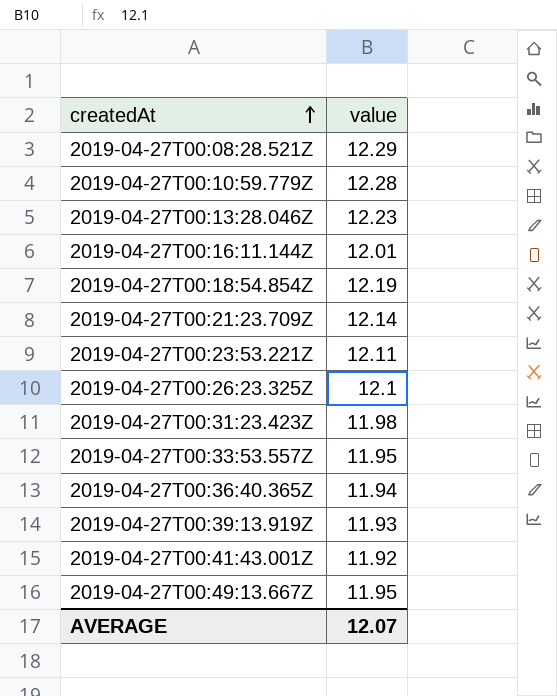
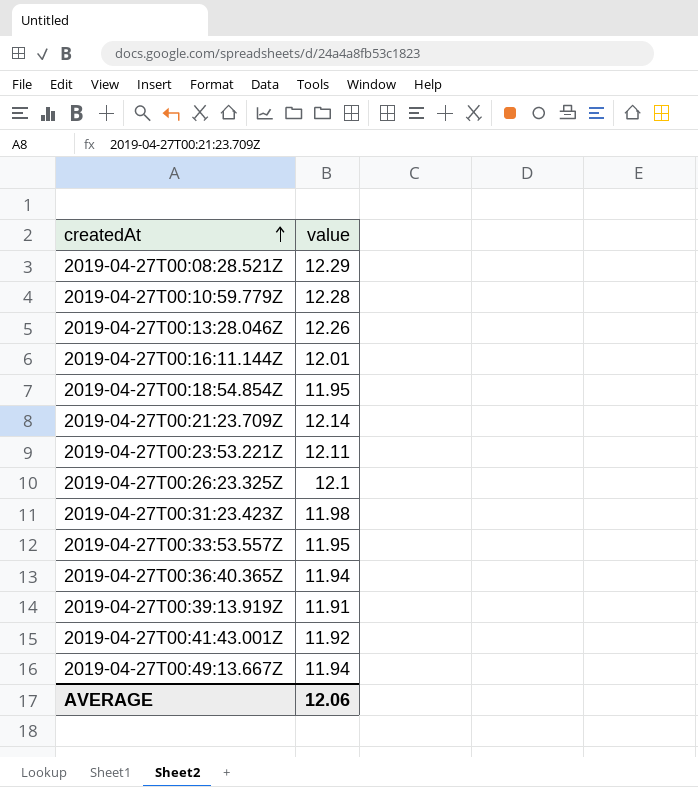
2019-04-27T00:13:28.046Z | value: 12.23 -> 12.26
2019-04-27T00:18:54.854Z | value: 12.19 -> 11.95
2019-04-27T00:39:13.919Z | value: 11.93 -> 11.91
2019-04-27T00:49:13.667Z | value: 11.95 -> 11.94
AVERAGE | value: 12.07 -> 12.06

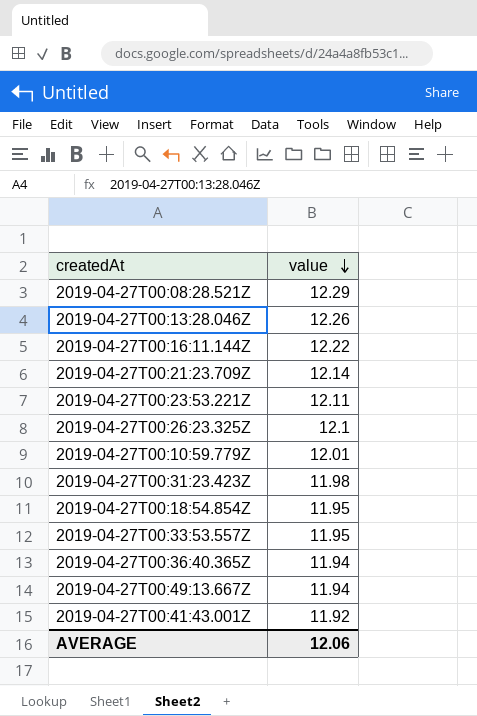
row order: createdAt ascending -> value descending
row 2019-04-27T00:39:13.919Z: 11.91 -> none
2019-04-27T00:16:11.144Z | value: 12.01 -> 12.22
2019-04-27T00:10:59.779Z | value: 12.28 -> 12.01

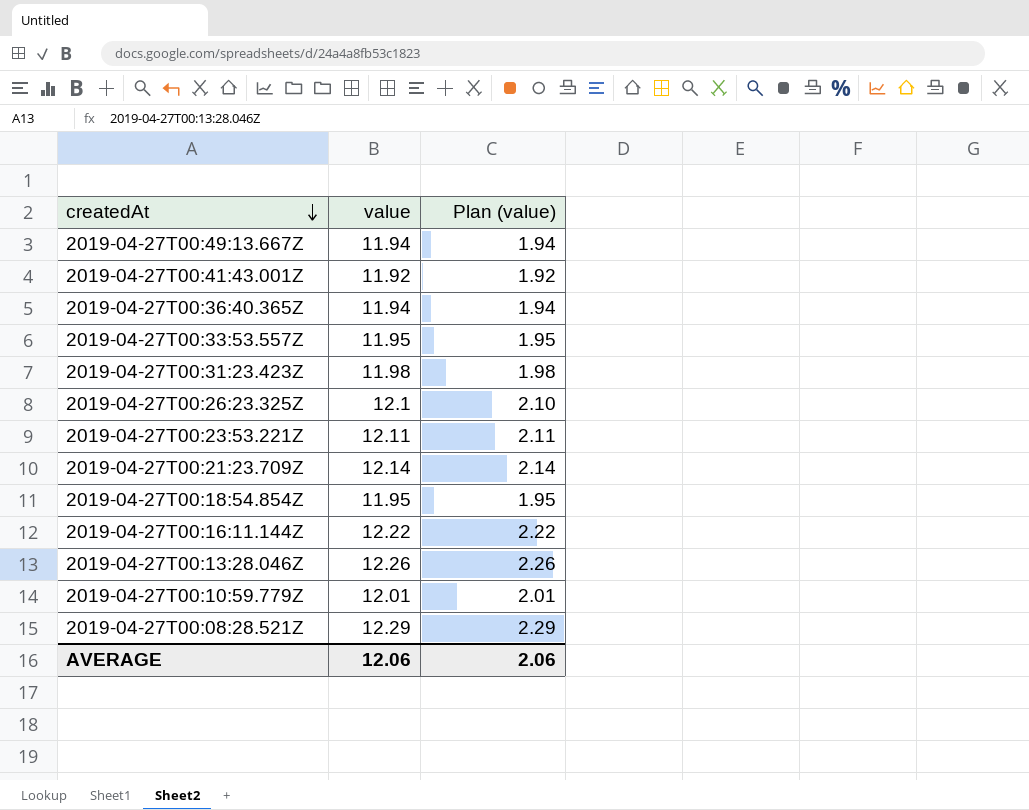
row order: value descending -> createdAt descending
column Plan (value) | formula: none -> [value] - 10

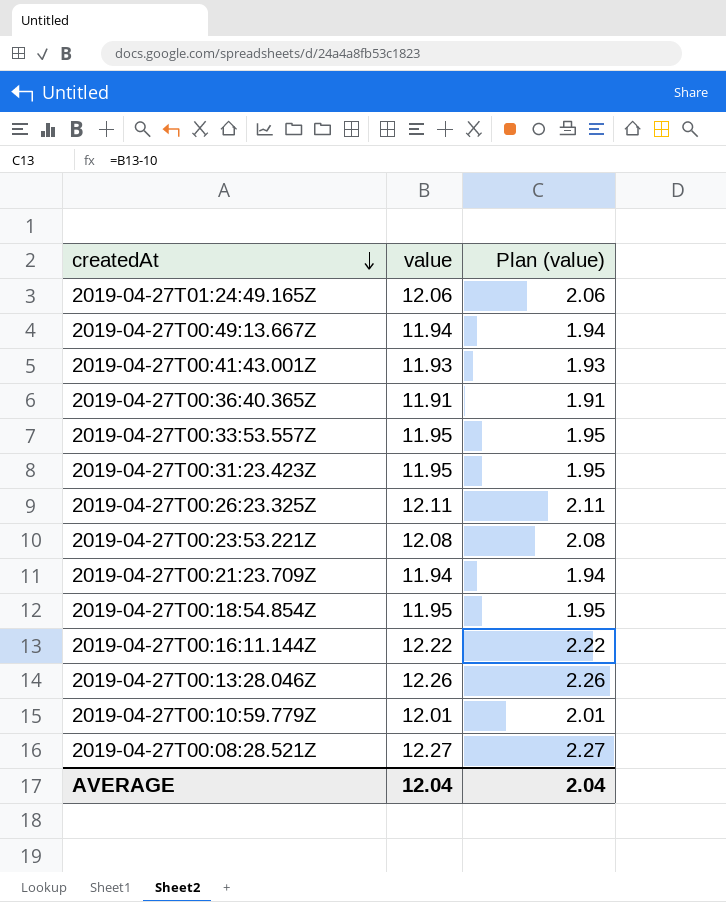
row 2019-04-27T01:24:49.165Z: none -> 12.06 | 2.06
2019-04-27T00:41:43.001Z | value: 11.92 -> 11.93
2019-04-27T00:41:43.001Z | Plan (value): 1.92 -> 1.93
2019-04-27T00:36:40.365Z | value: 11.94 -> 11.91
2019-04-27T00:36:40.365Z | Plan (value): 1.94 -> 1.91
2019-04-27T00:31:23.423Z | value: 11.98 -> 11.95
2019-04-27T00:31:23.423Z | Plan (value): 1.98 -> 1.95
2019-04-27T00:26:23.325Z | value: 12.1 -> 12.11
2019-04-27T00:26:23.325Z | Plan (value): 2.10 -> 2.11
2019-04-27T00:23:53.221Z | value: 12.11 -> 12.08
2019-04-27T00:23:53.221Z | Plan (value): 2.11 -> 2.08
2019-04-27T00:21:23.709Z | value: 12.14 -> 11.94
2019-04-27T00:21:23.709Z | Plan (value): 2.14 -> 1.94
2019-04-27T00:08:28.521Z | value: 12.29 -> 12.27
2019-04-27T00:08:28.521Z | Plan (value): 2.29 -> 2.27
AVERAGE | value: 12.06 -> 12.04
AVERAGE | Plan (value): 2.06 -> 2.04

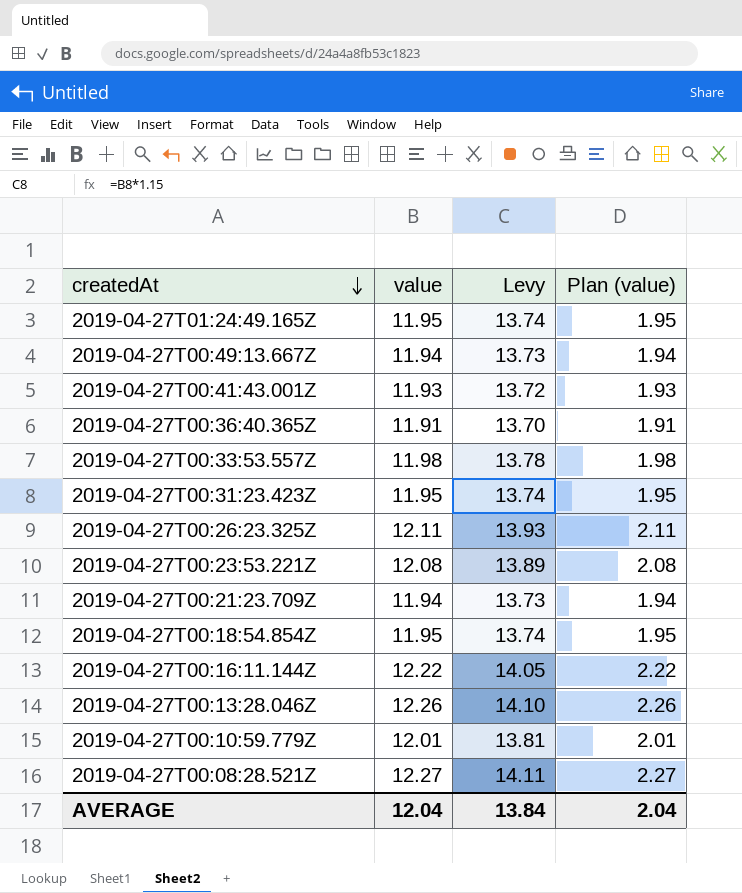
column Levy | formula: none -> [value] * 1.15
2019-04-27T01:24:49.165Z | value: 12.06 -> 11.95
2019-04-27T01:24:49.165Z | Plan (value): 2.06 -> 1.95
2019-04-27T00:33:53.557Z | value: 11.95 -> 11.98
2019-04-27T00:33:53.557Z | Plan (value): 1.95 -> 1.98

